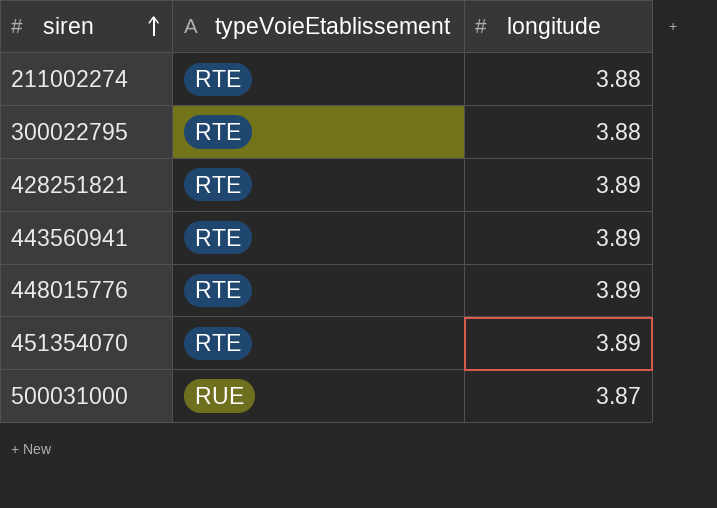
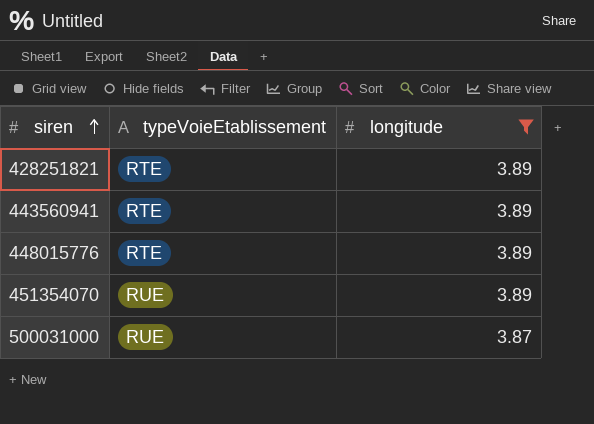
filter: none -> longitude != 3.88
451354070 | typeVoieEtablissement: RTE -> RUE

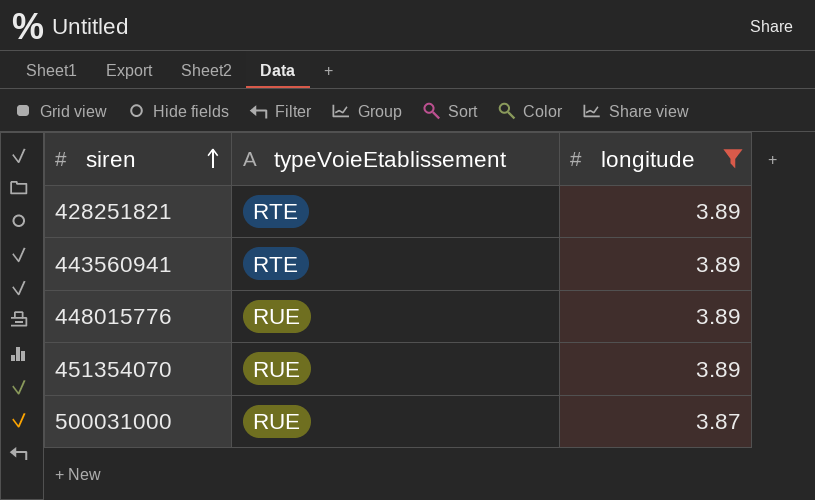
448015776 | typeVoieEtablissement: RTE -> RUE

